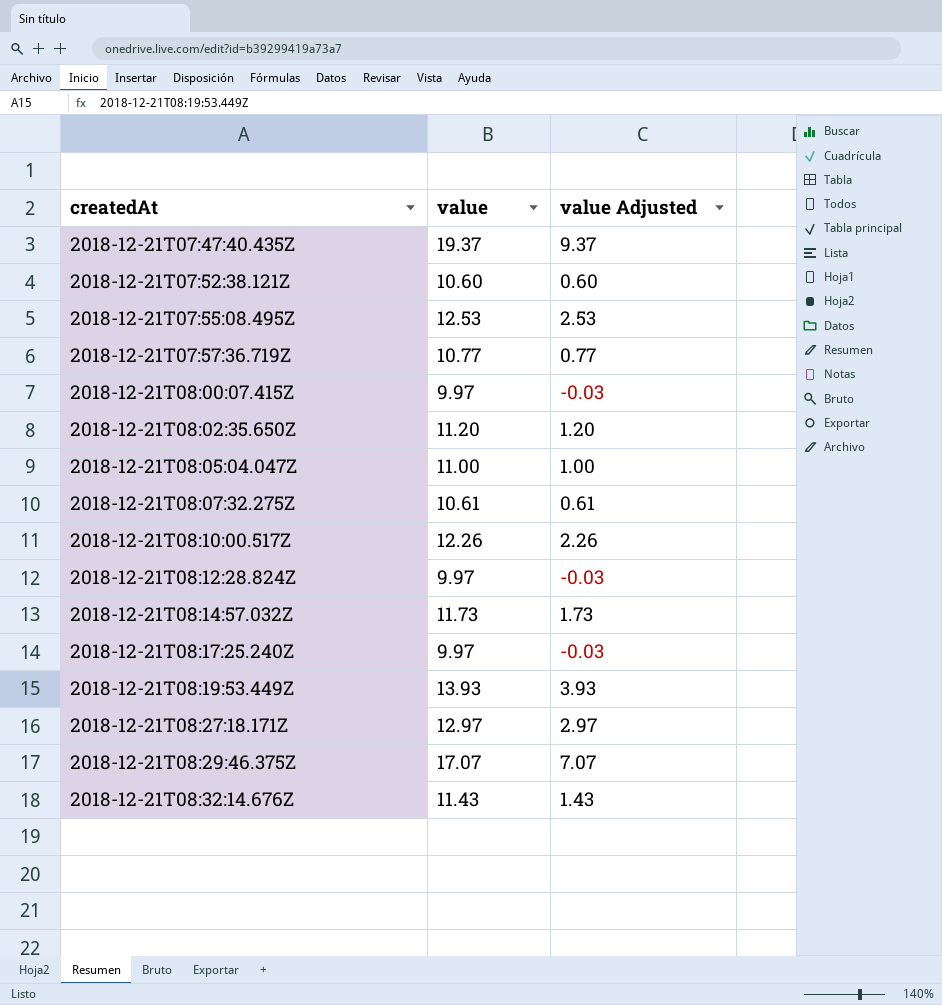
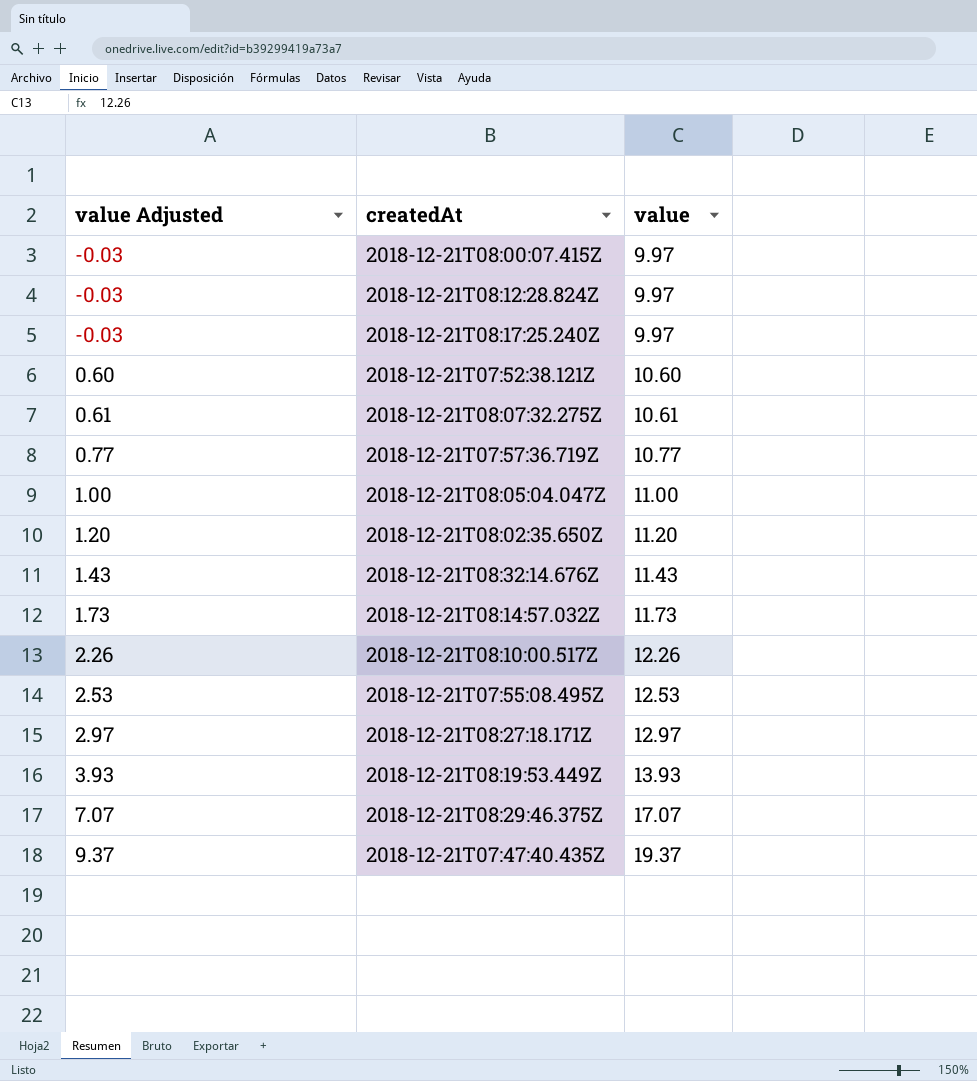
row order: createdAt ascending -> value Adjusted ascending
column value Adjusted | position: 3 -> 1

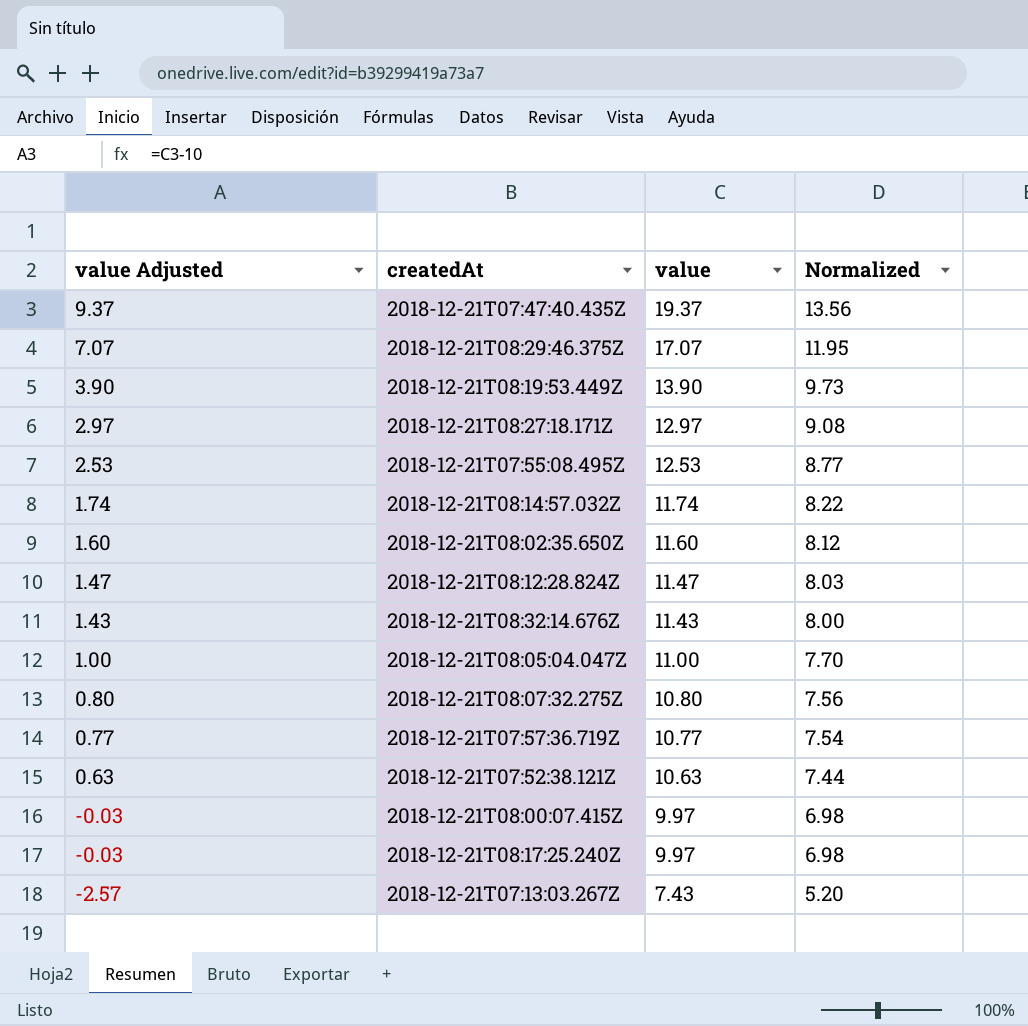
row order: value Adjusted ascending -> value Adjusted descending
column Normalized | formula: none -> [value] * 0.7
row 2018-12-21T08:10:00.517Z: 2.26 | 12.26 -> none
2018-12-21T08:19:53.449Z | value Adjusted: 3.93 -> 3.90
2018-12-21T08:19:53.449Z | value: 13.93 -> 13.90
2018-12-21T08:14:57.032Z | value Adjusted: 1.73 -> 1.74
2018-12-21T08:14:57.032Z | value: 11.73 -> 11.74
2018-12-21T08:02:35.650Z | value Adjusted: 1.20 -> 1.60
2018-12-21T08:02:35.650Z | value: 11.20 -> 11.60
2018-12-21T08:12:28.824Z | value Adjusted: -0.03 -> 1.47
2018-12-21T08:12:28.824Z | value: 9.97 -> 11.47
2018-12-21T08:07:32.275Z | value Adjusted: 0.61 -> 0.80
2018-12-21T08:07:32.275Z | value: 10.61 -> 10.80
2018-12-21T07:52:38.121Z | value Adjusted: 0.60 -> 0.63
2018-12-21T07:52:38.121Z | value: 10.60 -> 10.63
row 2018-12-21T07:13:03.267Z: none -> -2.57 | 7.43 | 5.20

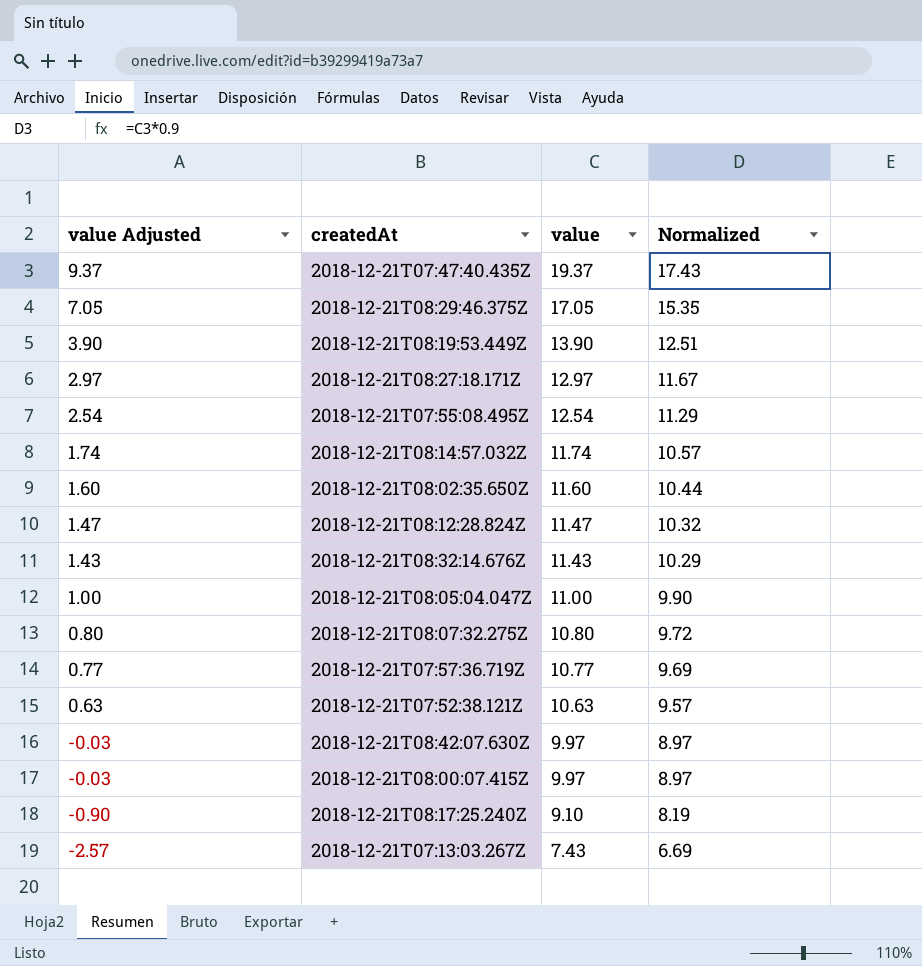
column Normalized | formula: [value] * 0.7 -> [value] * 0.9
2018-12-21T08:29:46.375Z | value Adjusted: 7.07 -> 7.05
2018-12-21T08:29:46.375Z | value: 17.07 -> 17.05
2018-12-21T07:55:08.495Z | value Adjusted: 2.53 -> 2.54
2018-12-21T07:55:08.495Z | value: 12.53 -> 12.54
row 2018-12-21T08:42:07.630Z: none -> -0.03 | 9.97 | 8.97
2018-12-21T08:17:25.240Z | value Adjusted: -0.03 -> -0.90
2018-12-21T08:17:25.240Z | value: 9.97 -> 9.10

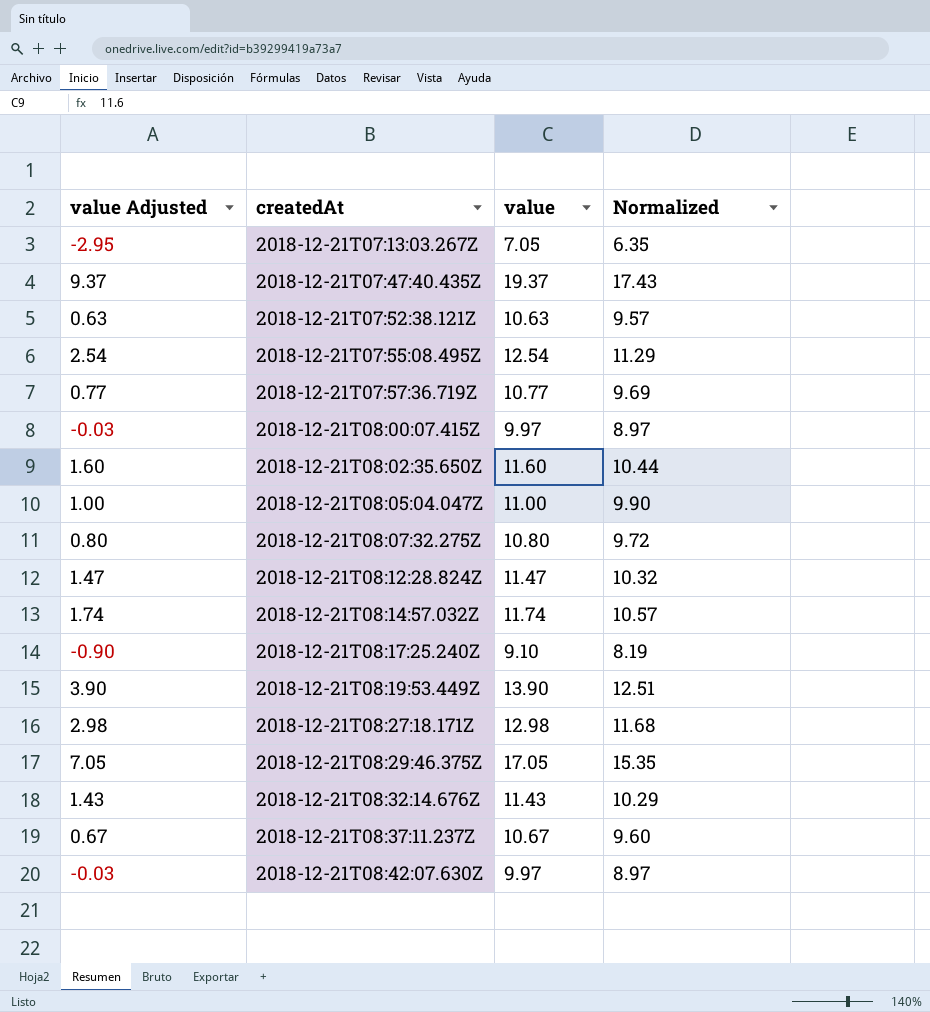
row order: value Adjusted descending -> createdAt ascending
2018-12-21T07:13:03.267Z | value Adjusted: -2.57 -> -2.95
2018-12-21T07:13:03.267Z | value: 7.43 -> 7.05
2018-12-21T07:13:03.267Z | Normalized: 6.69 -> 6.35
2018-12-21T08:27:18.171Z | value Adjusted: 2.97 -> 2.98
2018-12-21T08:27:18.171Z | value: 12.97 -> 12.98
2018-12-21T08:27:18.171Z | Normalized: 11.67 -> 11.68
row 2018-12-21T08:37:11.237Z: none -> 0.67 | 10.67 | 9.60

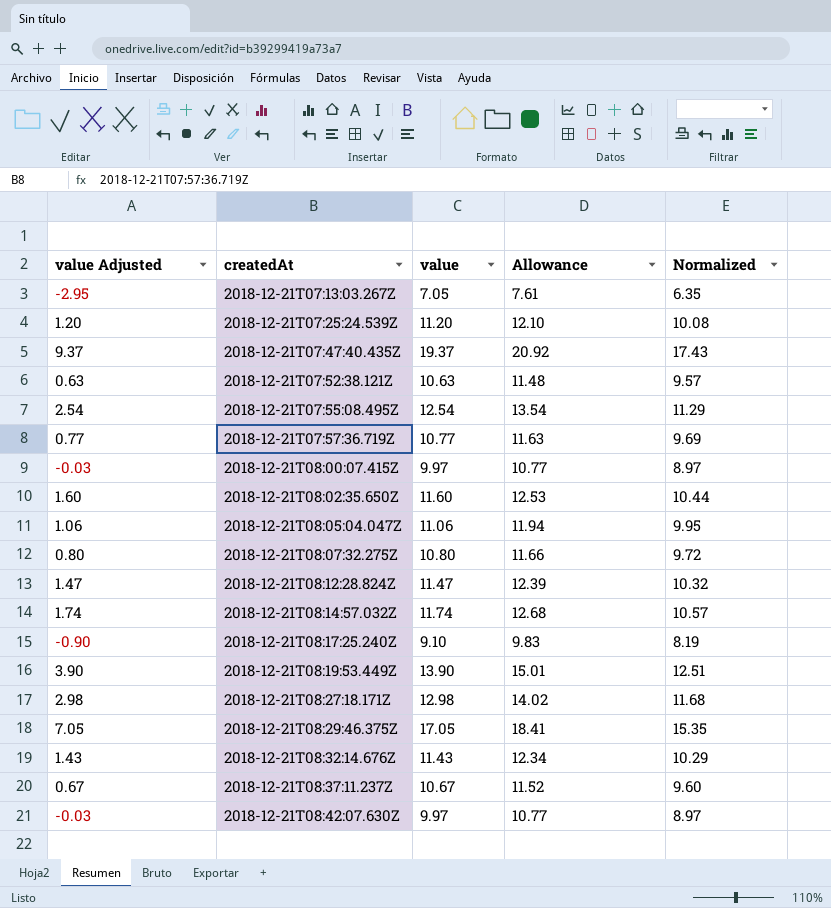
column Allowance | formula: none -> [value] * 1.08
row 2018-12-21T07:25:24.539Z: none -> 1.20 | 11.20 | 12.10 | 10.08
2018-12-21T08:05:04.047Z | value Adjusted: 1.00 -> 1.06
2018-12-21T08:05:04.047Z | value: 11.00 -> 11.06
2018-12-21T08:05:04.047Z | Normalized: 9.90 -> 9.95

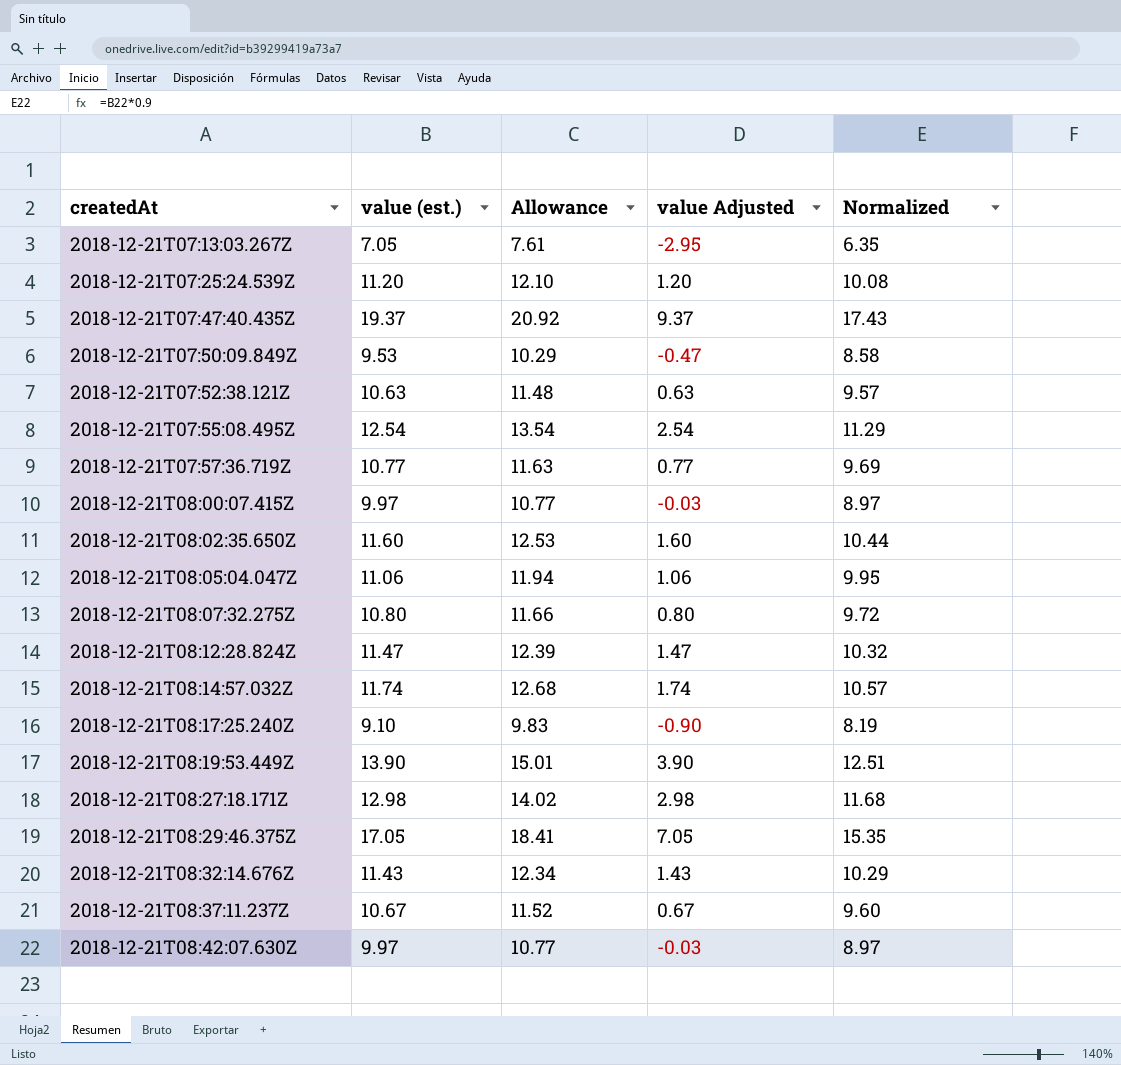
column name: value -> value (est.)
column value Adjusted | position: 1 -> 4
row 2018-12-21T07:50:09.849Z: none -> 9.53 | 10.29 | -0.47 | 8.58

